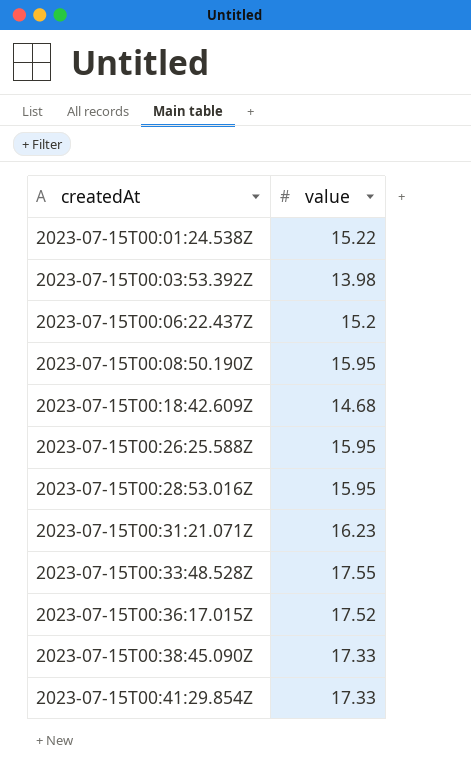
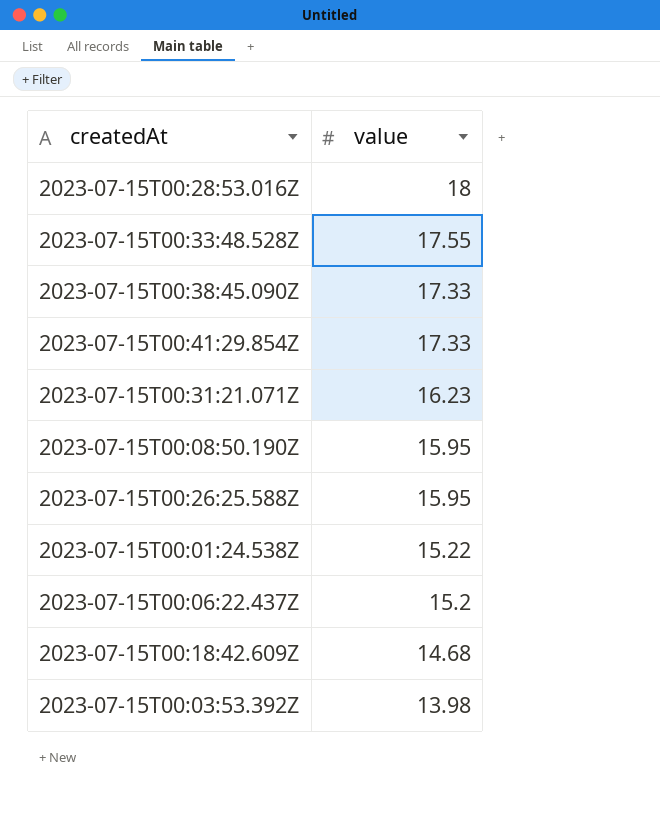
row order: createdAt ascending -> value descending
row 2023-07-15T00:36:17.015Z: 17.52 -> none
2023-07-15T00:28:53.016Z | value: 15.95 -> 18

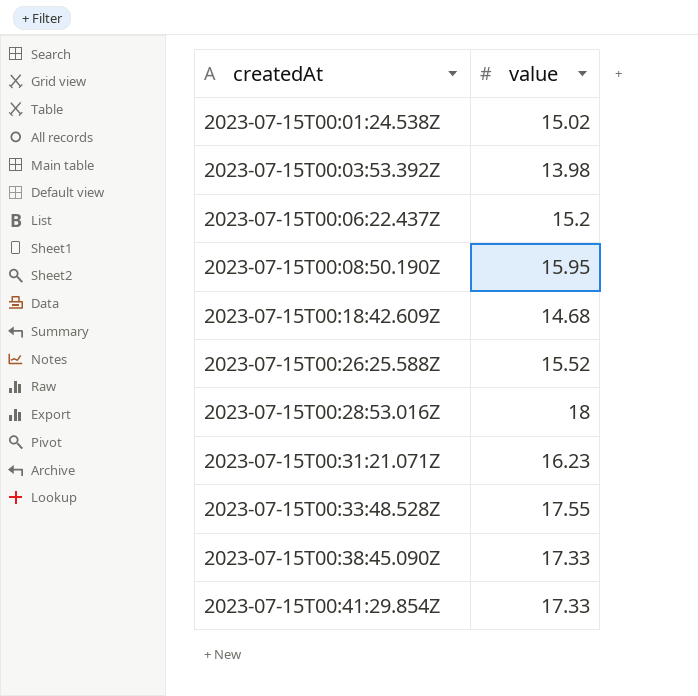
row order: value descending -> createdAt ascending
2023-07-15T00:01:24.538Z | value: 15.22 -> 15.02
2023-07-15T00:26:25.588Z | value: 15.95 -> 15.52

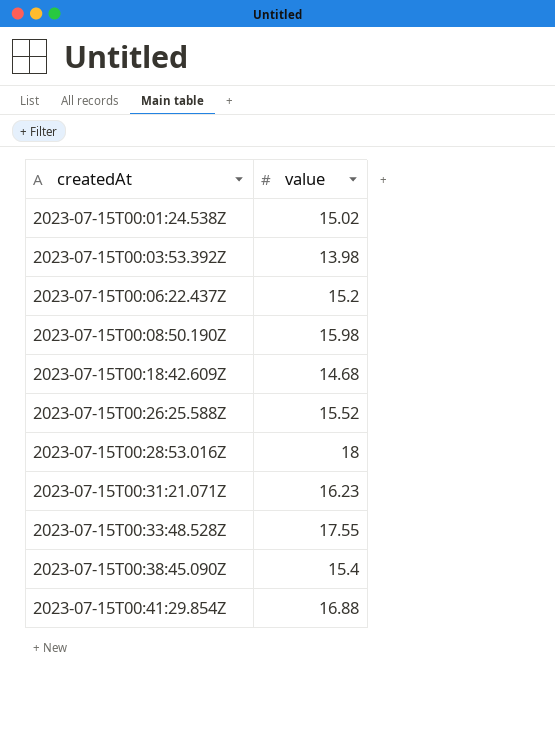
2023-07-15T00:08:50.190Z | value: 15.95 -> 15.98
2023-07-15T00:38:45.090Z | value: 17.33 -> 15.4
2023-07-15T00:41:29.854Z | value: 17.33 -> 16.88

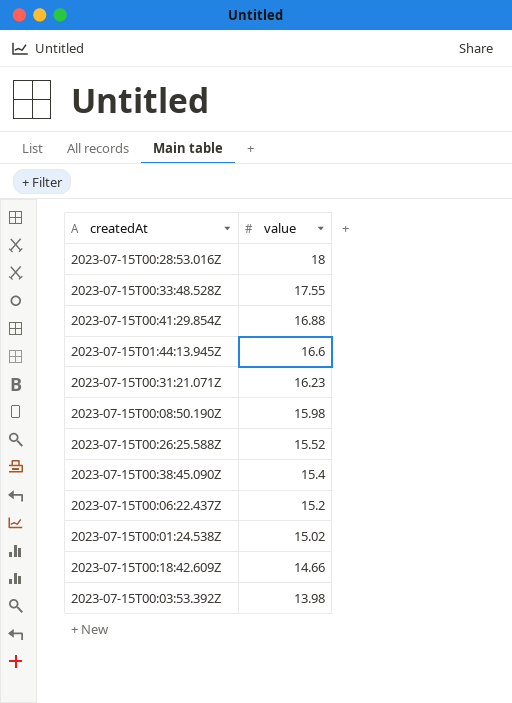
row order: createdAt ascending -> value descending
row 2023-07-15T01:44:13.945Z: none -> 16.6
2023-07-15T00:18:42.609Z | value: 14.68 -> 14.66

